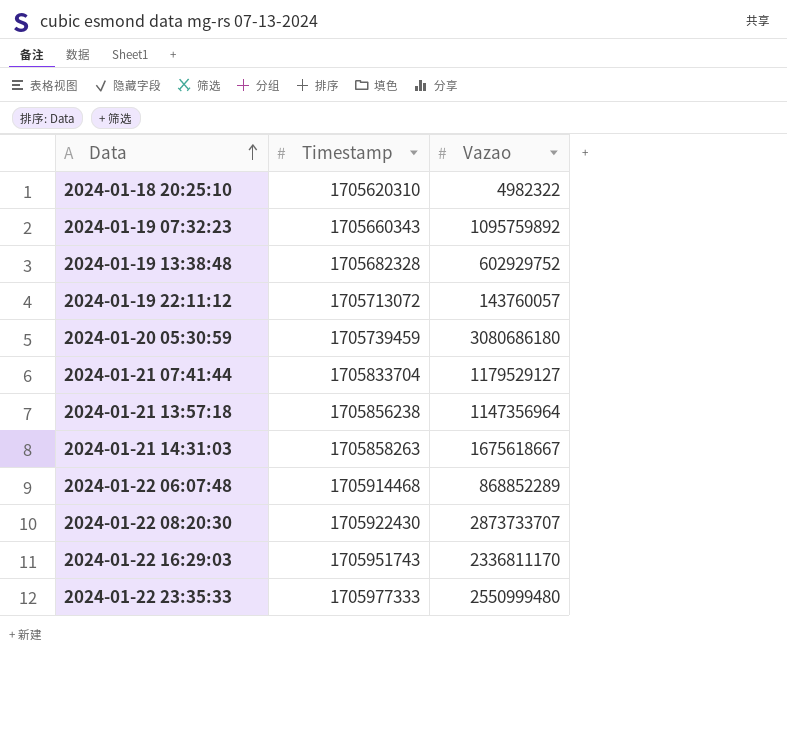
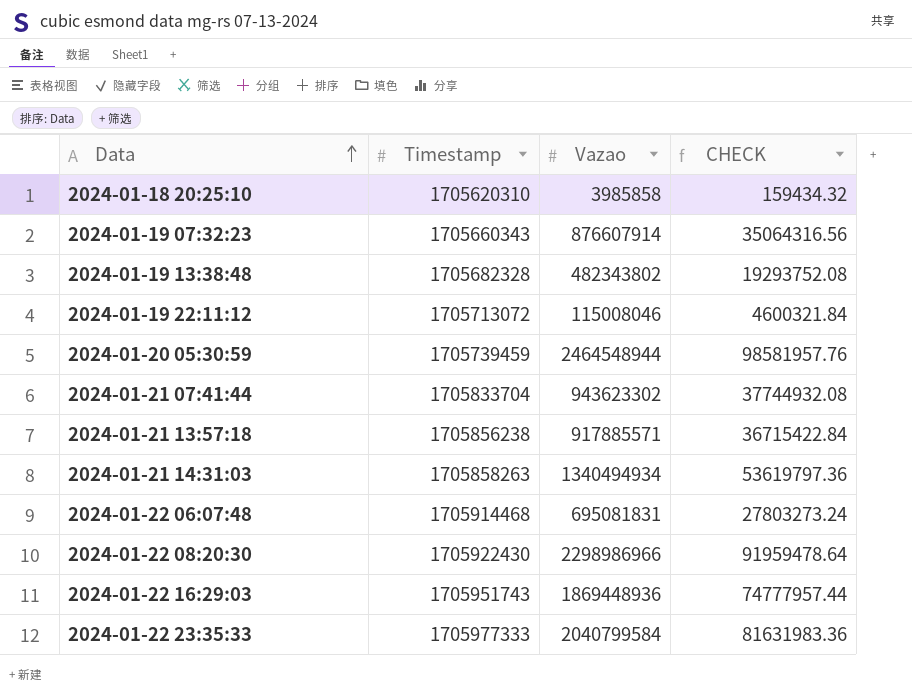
column CHECK | formula: none -> [Vazao] * 0.04
2024-01-18 20:25:10 | Vazao: 4982322 -> 3985858
2024-01-19 07:32:23 | Vazao: 1095759892 -> 876607914
2024-01-19 13:38:48 | Vazao: 602929752 -> 482343802
2024-01-19 22:11:12 | Vazao: 143760057 -> 115008046
2024-01-20 05:30:59 | Vazao: 3080686180 -> 2464548944
2024-01-21 07:41:44 | Vazao: 1179529127 -> 943623302
2024-01-21 13:57:18 | Vazao: 1147356964 -> 917885571
2024-01-21 14:31:03 | Vazao: 1675618667 -> 1340494934
2024-01-22 06:07:48 | Vazao: 868852289 -> 695081831
2024-01-22 08:20:30 | Vazao: 2873733707 -> 2298986966
2024-01-22 16:29:03 | Vazao: 2336811170 -> 1869448936
2024-01-22 23:35:33 | Vazao: 2550999480 -> 2040799584

